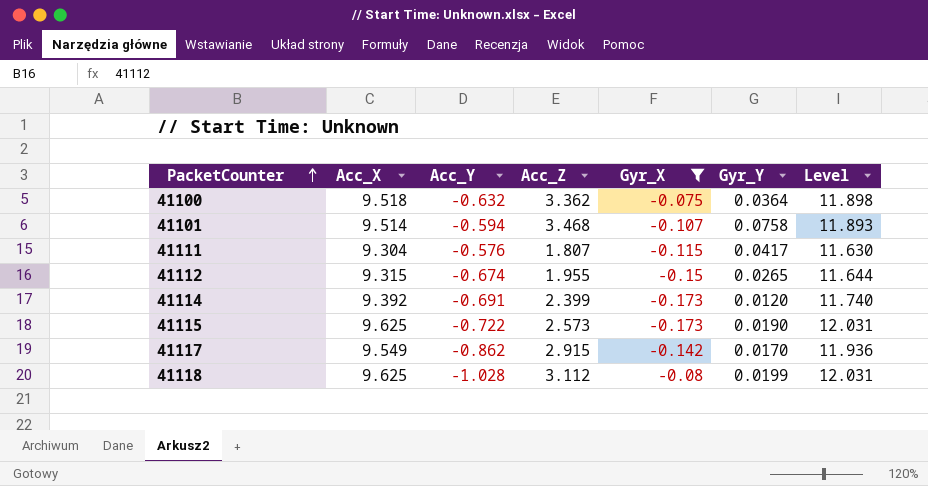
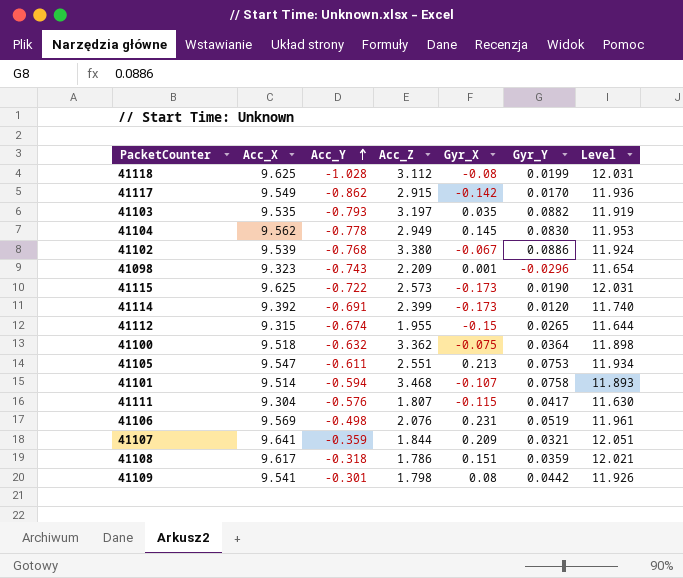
filter: Gyr_X <= -0.075 -> none
row order: PacketCounter ascending -> Acc_Y ascending

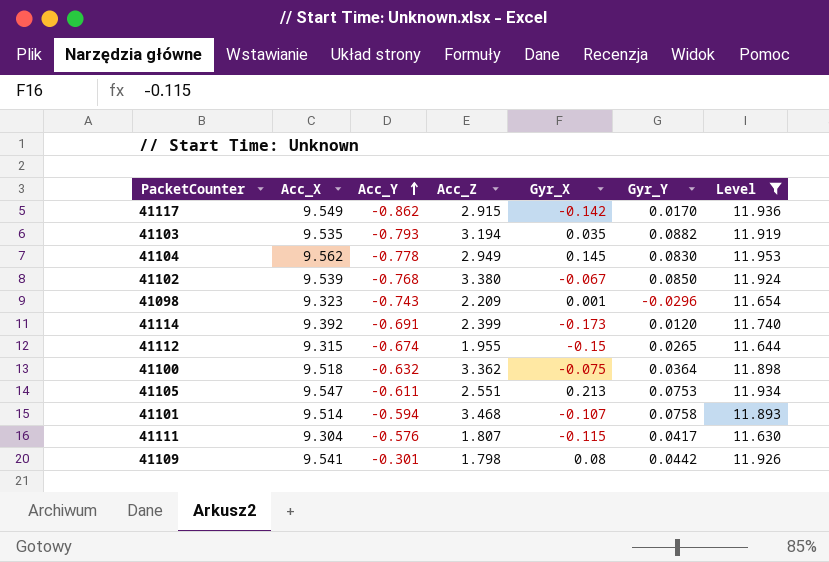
filter: none -> Level <= 11.953
41103 | Acc_Z: 3.197 -> 3.194
41102 | Gyr_Y: 0.0886 -> 0.0850

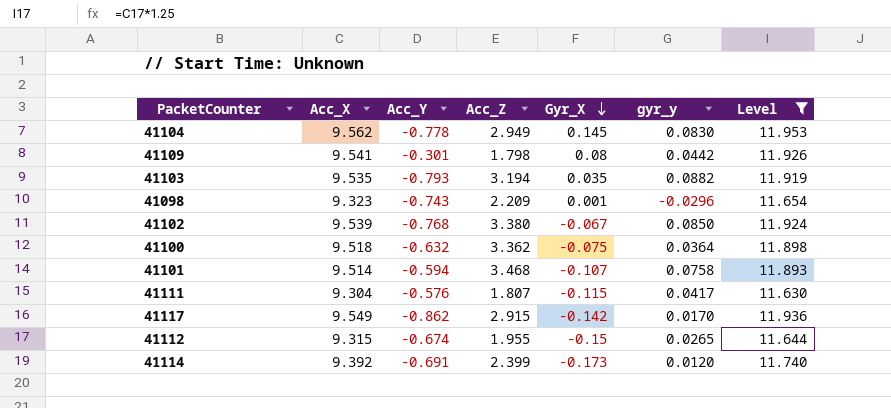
row order: Acc_Y ascending -> Gyr_X descending
column name: Gyr_Y -> gyr_y
row 41105: 9.547 | -0.611 | 2.551 | 0.213 | 0.0753 | 11.934 -> none

